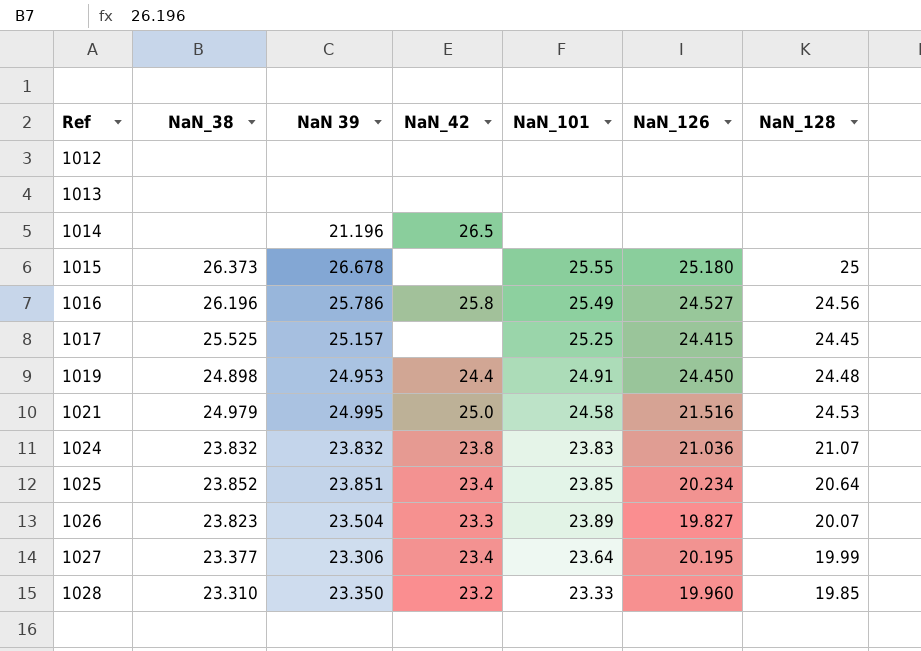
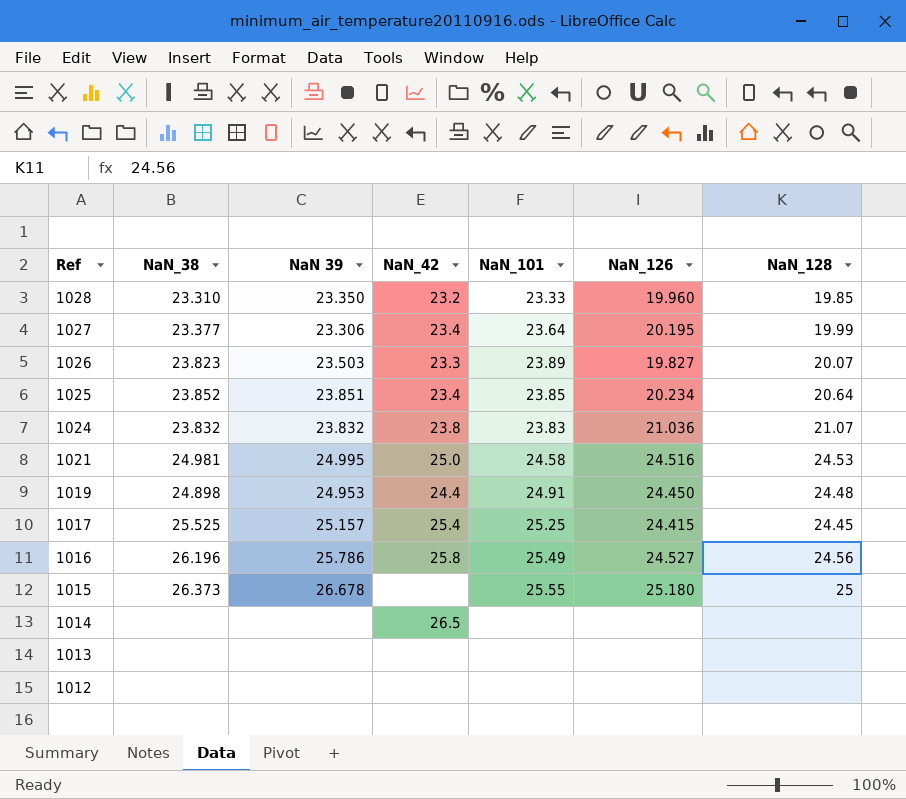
row order: Ref ascending -> Ref descending
1026 | NaN 39: 23.504 -> 23.503
1021 | NaN_38: 24.979 -> 24.981
1021 | NaN_126: 21.516 -> 24.516
1017 | NaN_42: none -> 25.4
1014 | NaN 39: 21.196 -> none

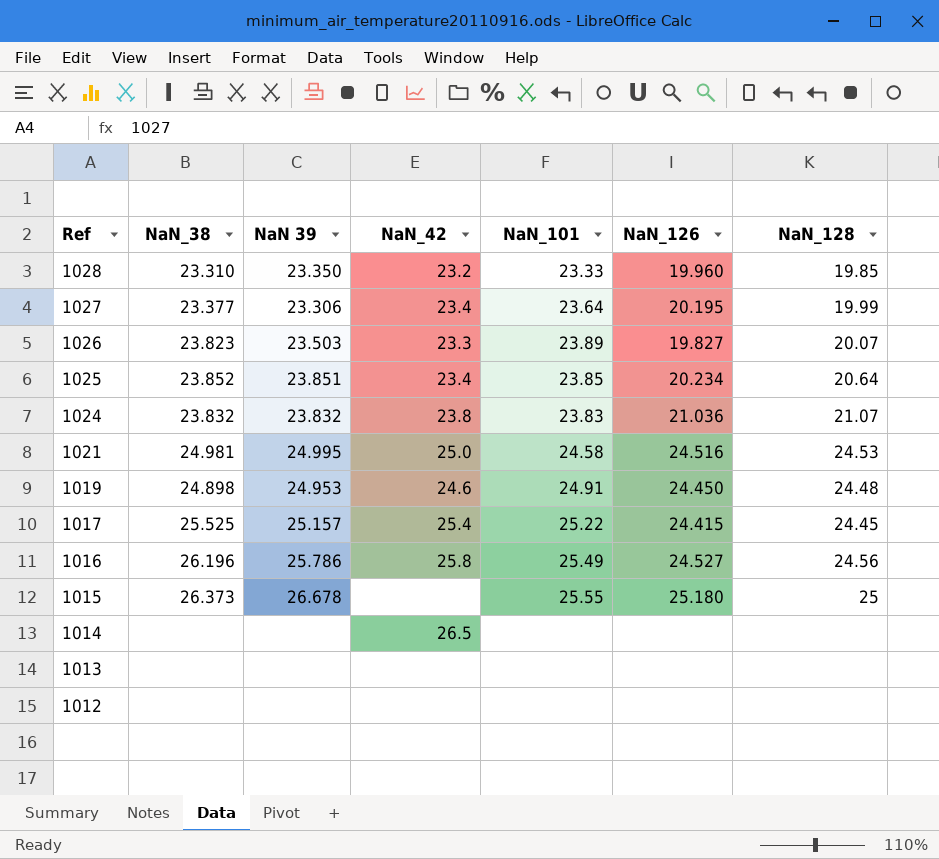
1019 | NaN_42: 24.4 -> 24.6
1017 | NaN_101: 25.25 -> 25.22

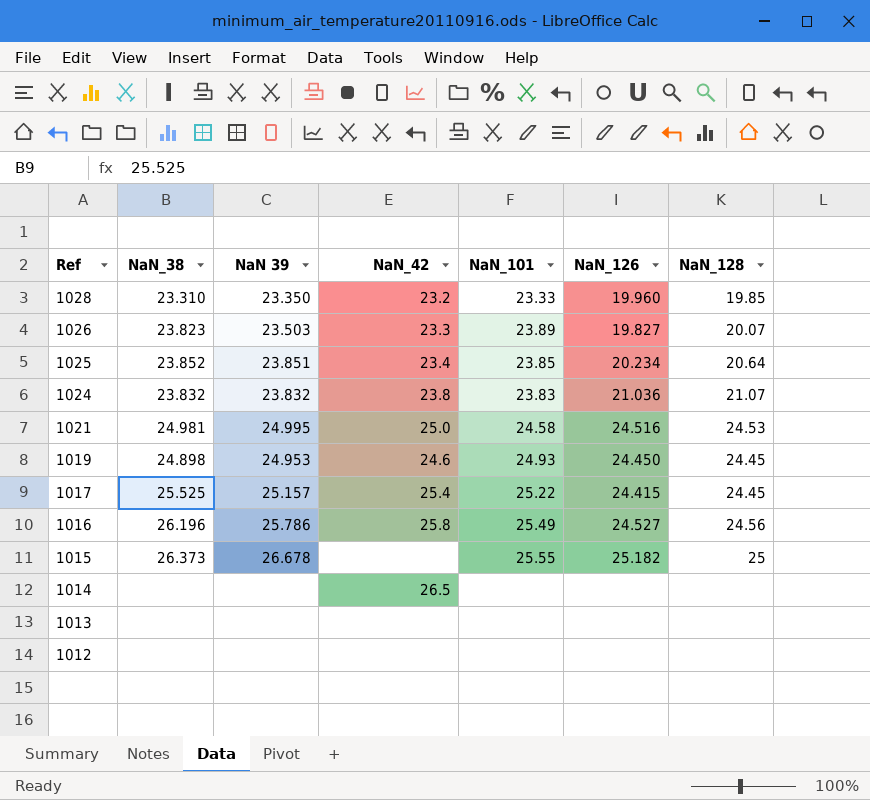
row 1027: 23.377 | 23.306 | 23.4 | 23.64 | 20.195 | 19.99 -> none
1019 | NaN_101: 24.91 -> 24.93
1019 | NaN_128: 24.48 -> 24.45
1015 | NaN_126: 25.180 -> 25.182

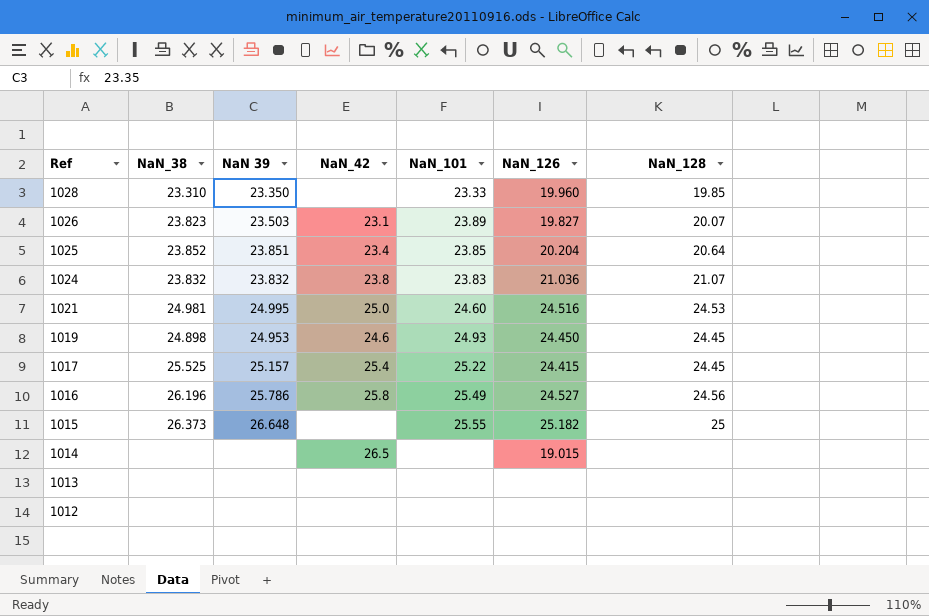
1028 | NaN_42: 23.2 -> none
1026 | NaN_42: 23.3 -> 23.1
1025 | NaN_126: 20.234 -> 20.204
1021 | NaN_101: 24.58 -> 24.60
1015 | NaN 39: 26.678 -> 26.648
1014 | NaN_126: none -> 19.015

